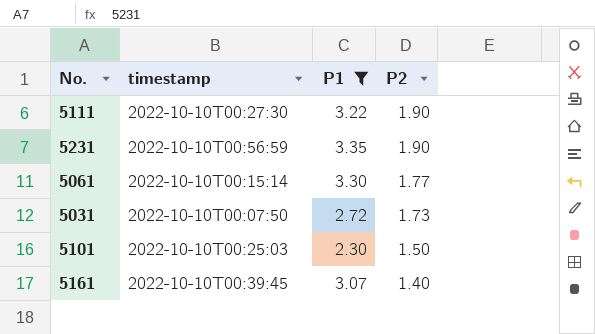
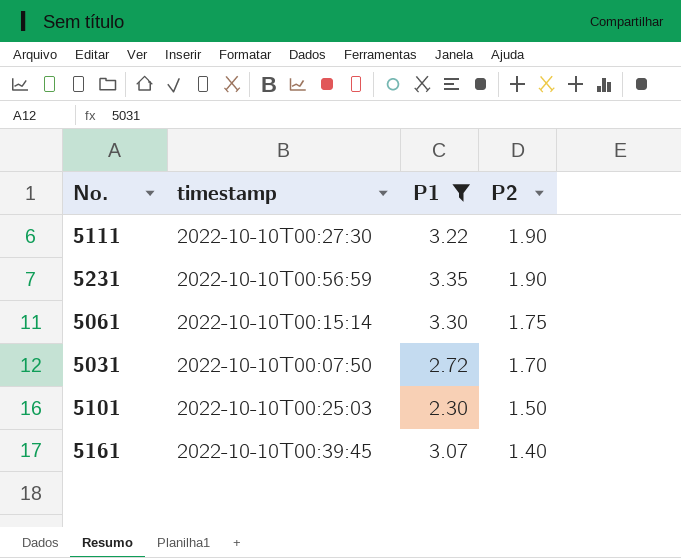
5061 | P2: 1.77 -> 1.75
5031 | P2: 1.73 -> 1.70

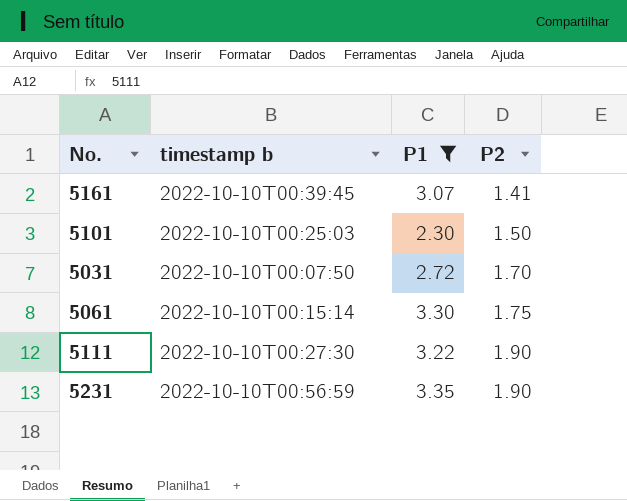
row order: P2 descending -> P2 ascending
column name: timestamp -> timestamp b
5161 | P2: 1.40 -> 1.41

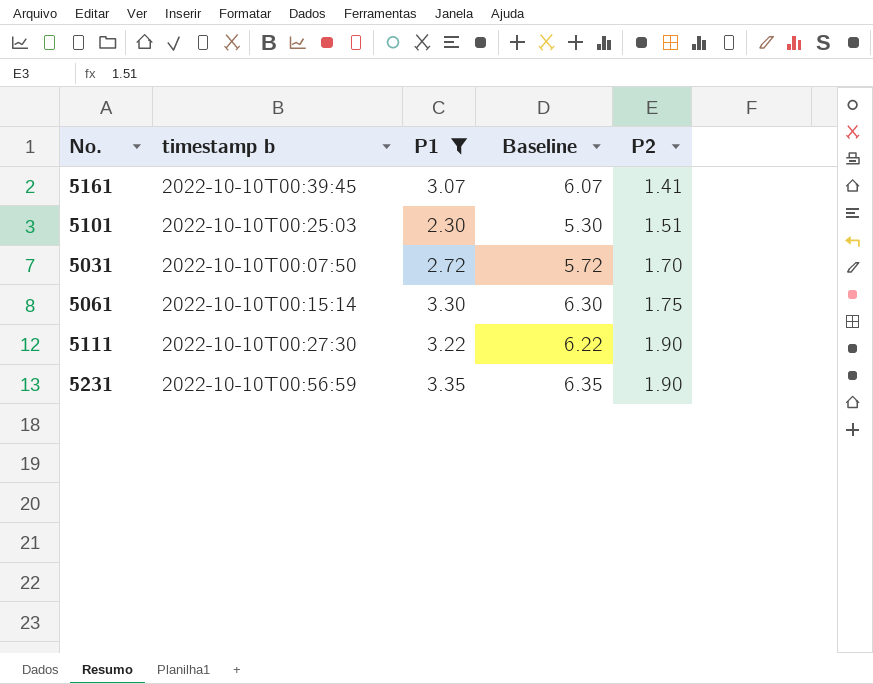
column Baseline | formula: none -> [P1] + 3
5101 | P2: 1.50 -> 1.51

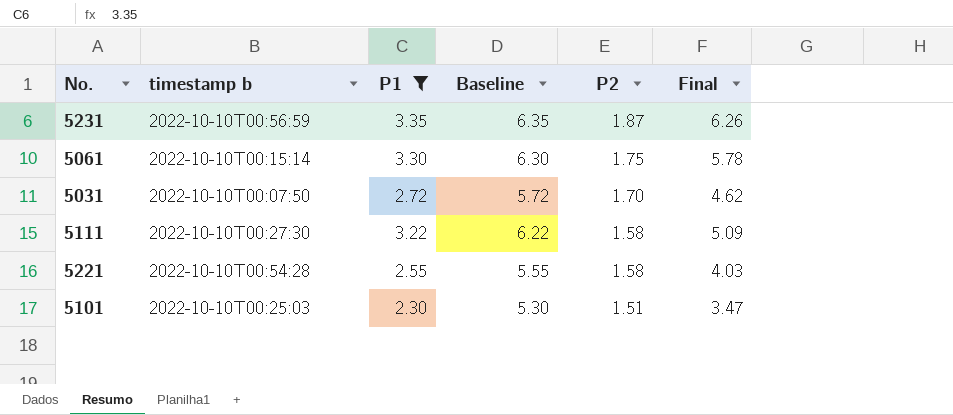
row order: P2 ascending -> P2 descending
column Final | formula: none -> [P1] * [P2]
row 5161: 2022-10-10T00:39:45 | 3.07 | 6.07 | 1.41 -> none
5231 | P2: 1.90 -> 1.87
5111 | P2: 1.90 -> 1.58
row 5221: none -> 2022-10-10T00:54:28 | 2.55 | 5.55 | 1.58 | 4.03

